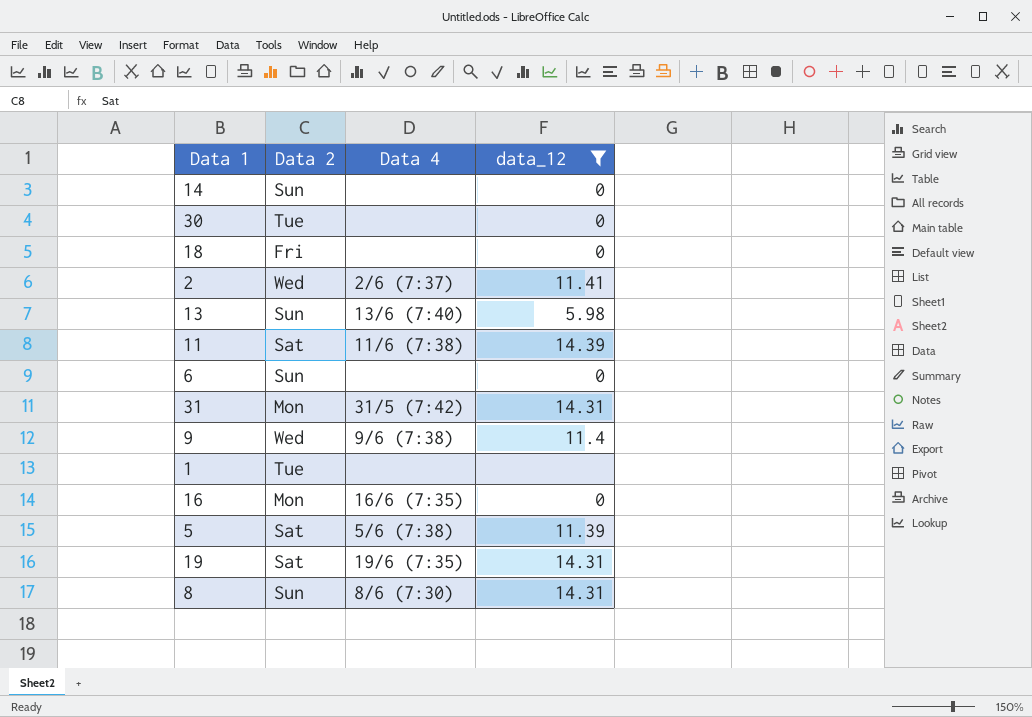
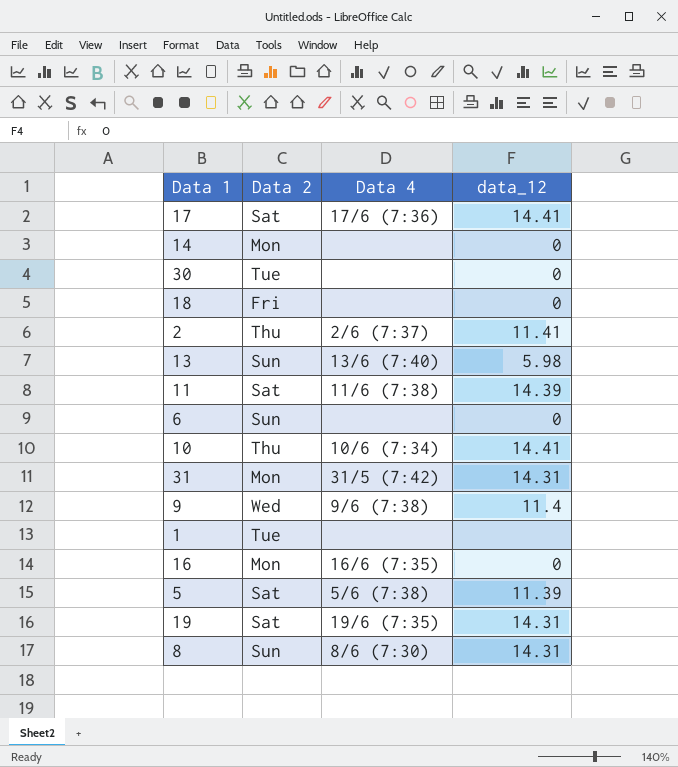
filter: data_12 != 14.41 -> none
14 | Data 2: Sun -> Mon
2 | Data 2: Wed -> Thu

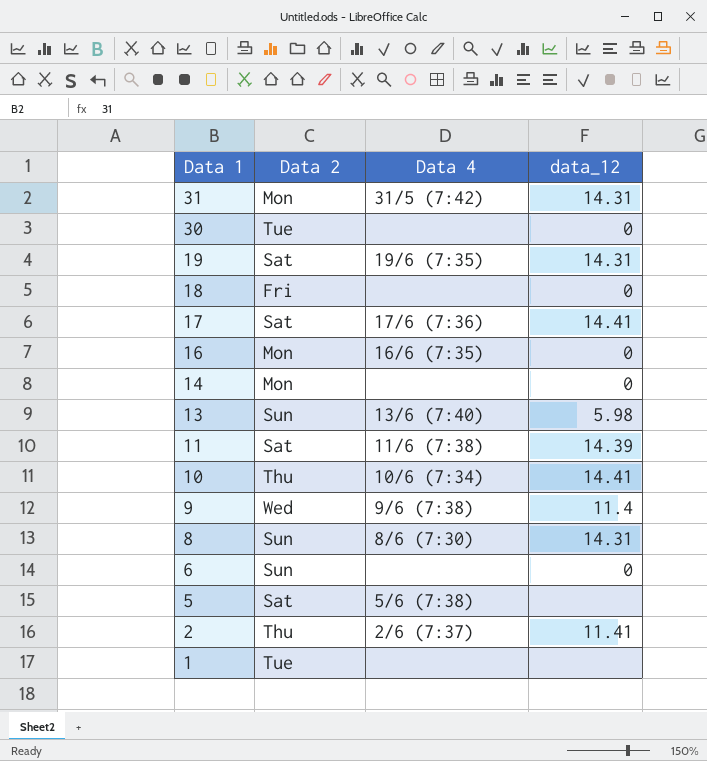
row order: none -> Data 1 descending
5 | data_12: 11.39 -> none

